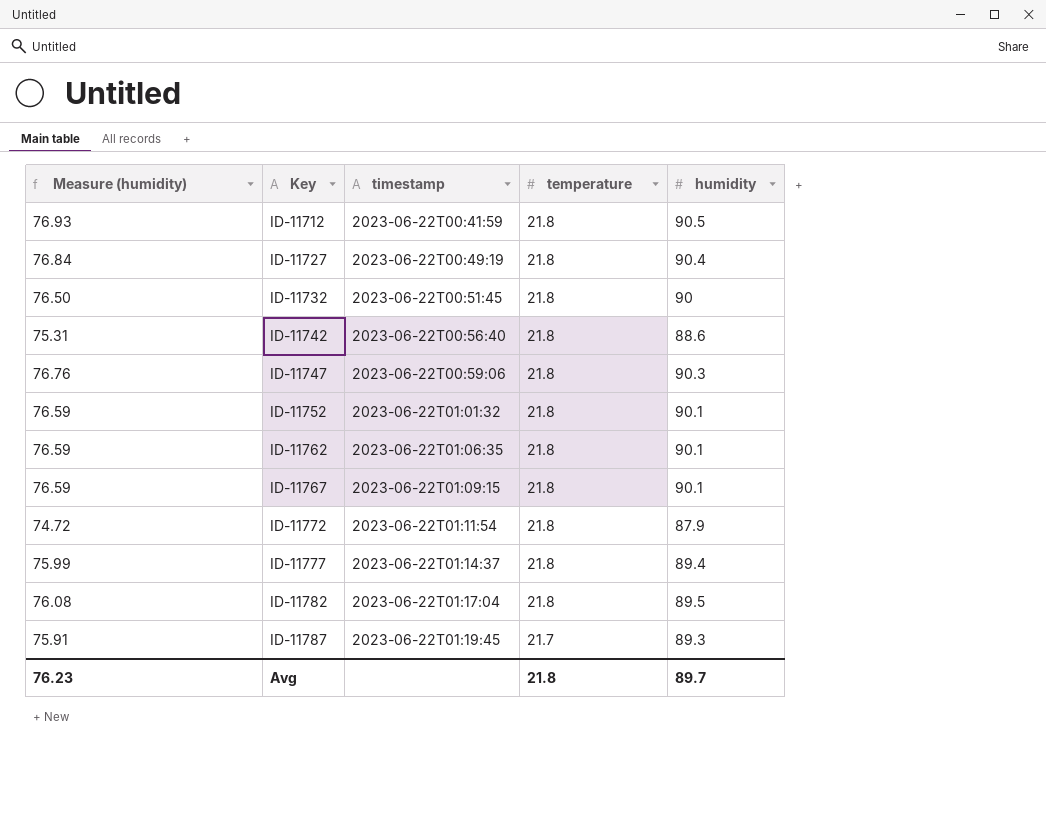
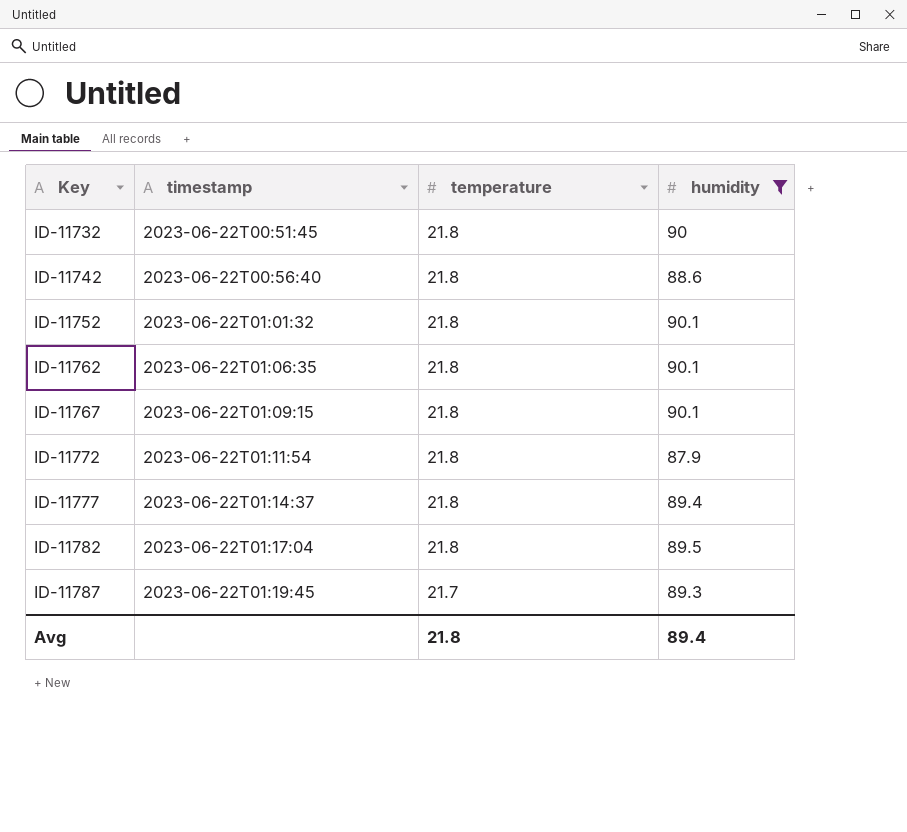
filter: none -> humidity <= 90.1
column Measure (humidity) | formula: [humidity] * 0.85 -> none
Avg | humidity: 89.7 -> 89.4

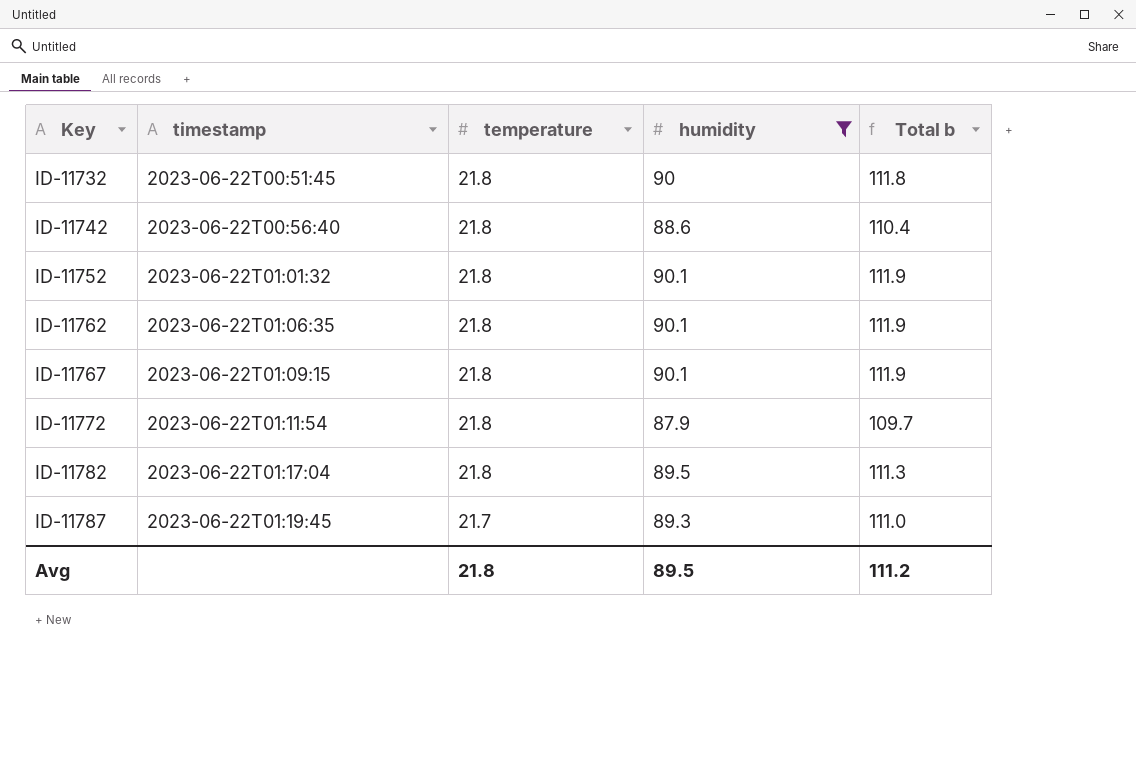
column Total b | formula: none -> [temperature] + [humidity]
row ID-11777: 2023-06-22T01:14:37 | 21.8 | 89.4 -> none
Avg | humidity: 89.4 -> 89.5

